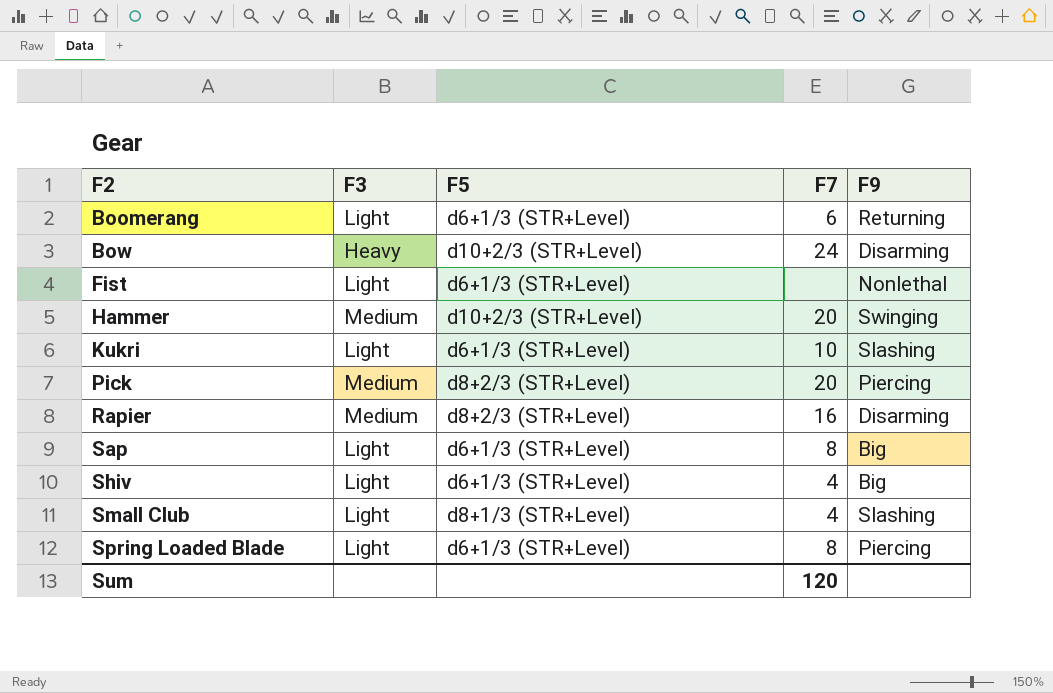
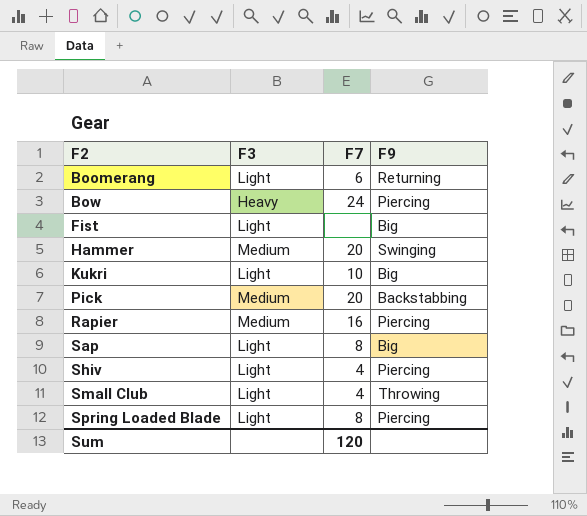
column F5 | position: 3 -> none
Bow | F9: Disarming -> Piercing
Fist | F9: Nonlethal -> Big
Kukri | F9: Slashing -> Big
Pick | F9: Piercing -> Backstabbing
Rapier | F9: Disarming -> Piercing
Shiv | F9: Big -> Piercing
Small Club | F9: Slashing -> Throwing

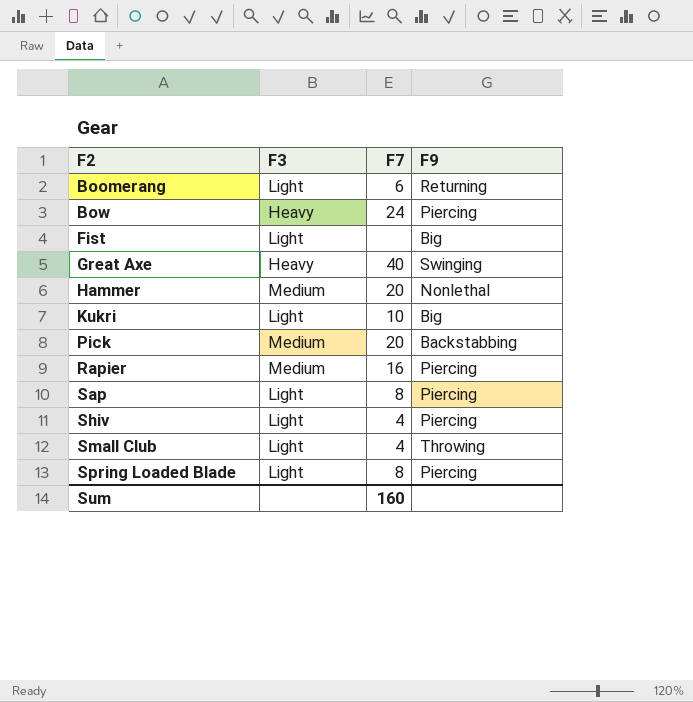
row Great Axe: none -> Heavy | 40 | Swinging
Hammer | F9: Swinging -> Nonlethal
Sap | F9: Big -> Piercing
Sum | F7: 120 -> 160

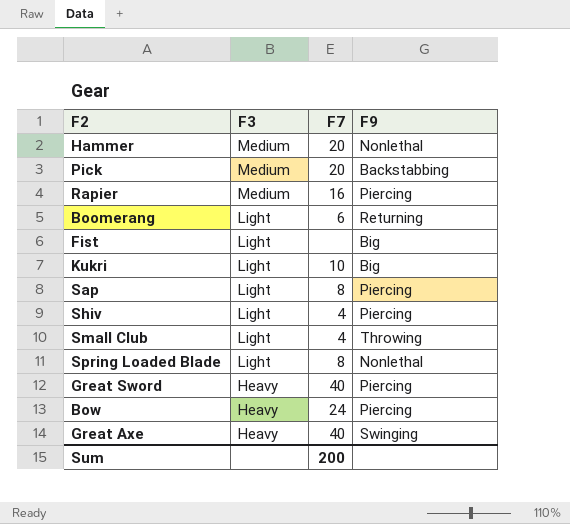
row order: F2 ascending -> F3 descending
Spring Loaded Blade | F9: Piercing -> Nonlethal
row Great Sword: none -> Heavy | 40 | Piercing
Sum | F7: 160 -> 200

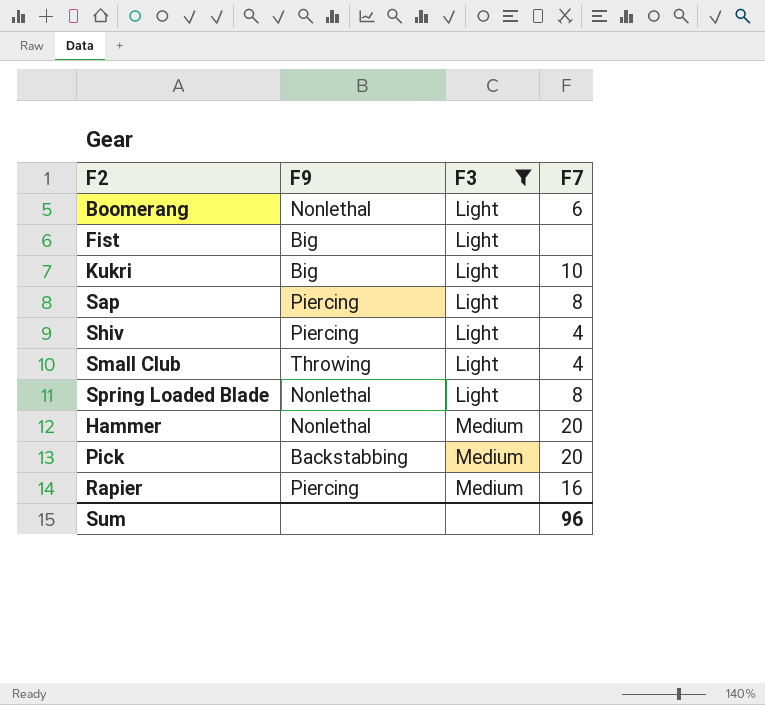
filter: none -> F3 != Heavy
row order: F3 descending -> F3 ascending
column F9 | position: 4 -> 2
Boomerang | F9: Returning -> Nonlethal
Sum | F7: 200 -> 96

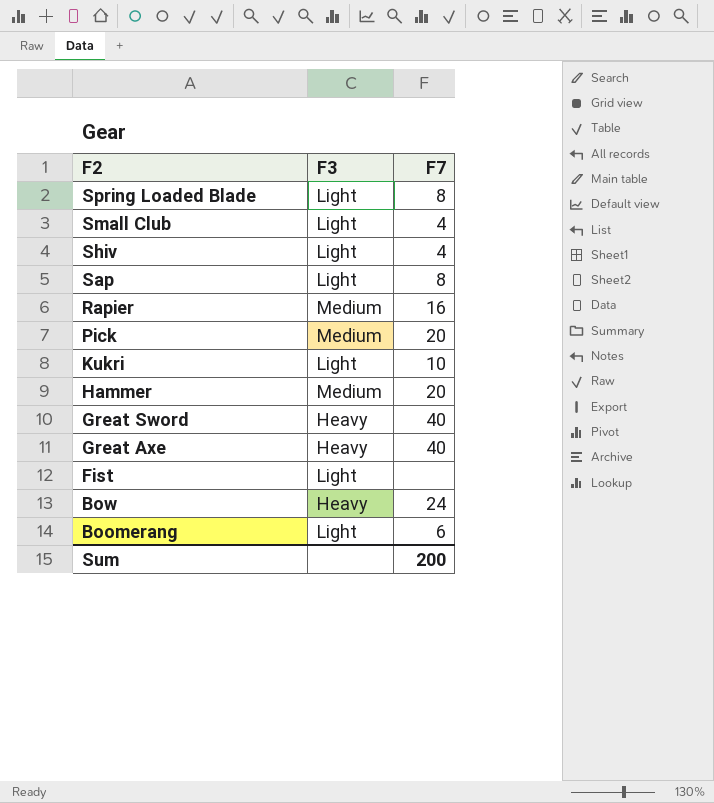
filter: F3 != Heavy -> none
row order: F3 ascending -> F2 descending
column F9 | position: 2 -> none
Sum | F7: 96 -> 200

